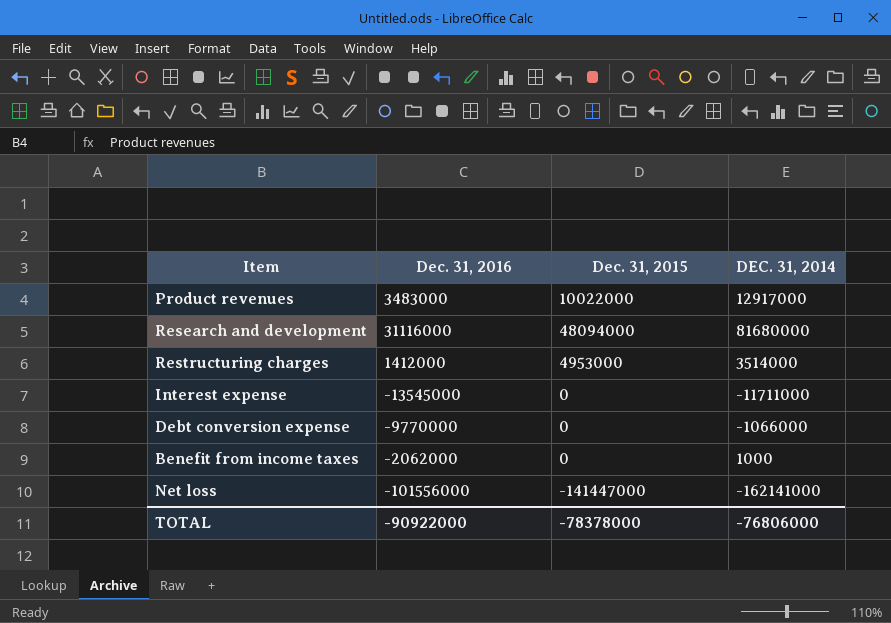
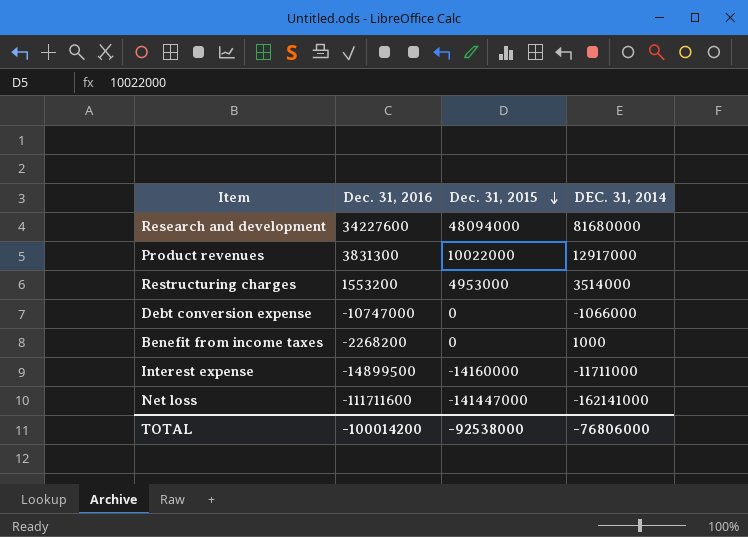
row order: none -> Dec. 31, 2015 descending
Research and development | Dec. 31, 2016: 31116000 -> 34227600
Product revenues | Dec. 31, 2016: 3483000 -> 3831300
Restructuring charges | Dec. 31, 2016: 1412000 -> 1553200
Debt conversion expense | Dec. 31, 2016: -9770000 -> -10747000
Benefit from income taxes | Dec. 31, 2016: -2062000 -> -2268200
Interest expense | Dec. 31, 2016: -13545000 -> -14899500
Interest expense | Dec. 31, 2015: 0 -> -14160000
Net loss | Dec. 31, 2016: -101556000 -> -111711600
TOTAL | Dec. 31, 2016: -90922000 -> -100014200
TOTAL | Dec. 31, 2015: -78378000 -> -92538000

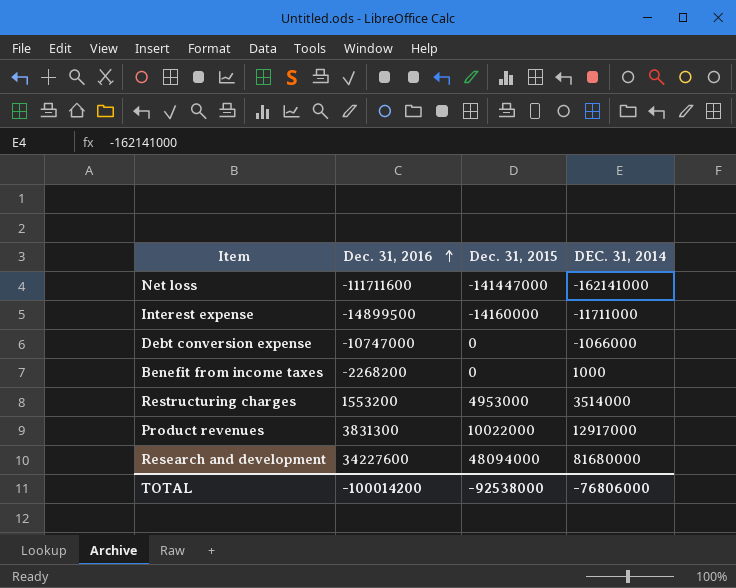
row order: Dec. 31, 2015 descending -> Dec. 31, 2016 ascending

